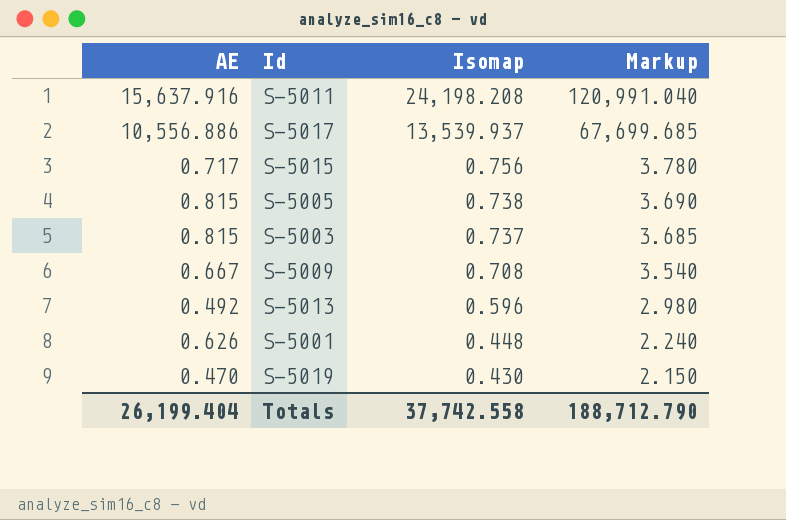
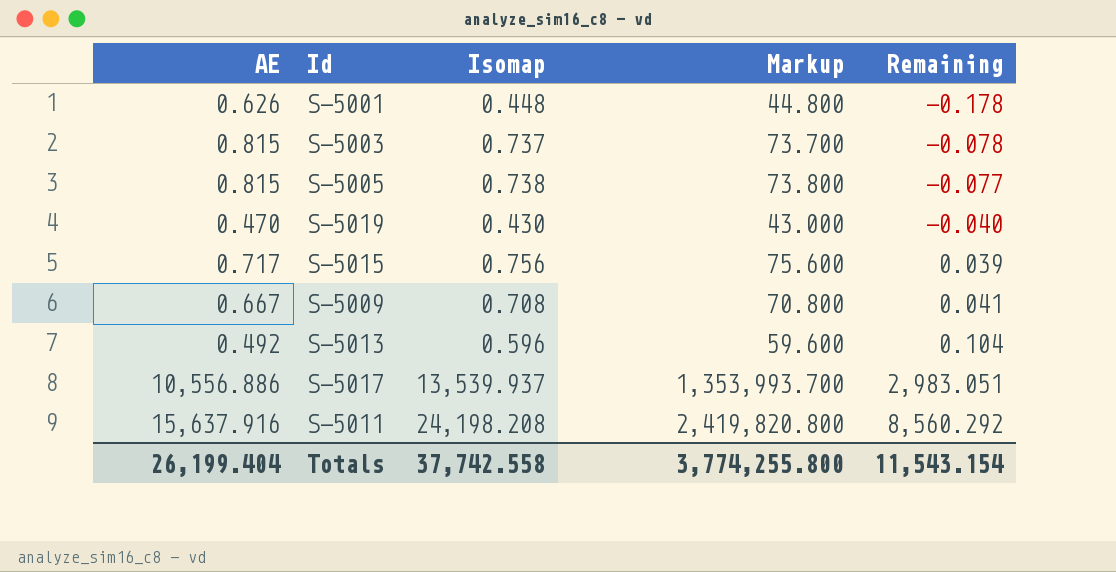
row order: Isomap descending -> Remaining ascending
column Markup | formula: [Isomap] * 5 -> [Isomap] * 100
column Remaining | formula: none -> [Isomap] - [AE]
Totals | Markup: 188,712.790 -> 3,774,255.800

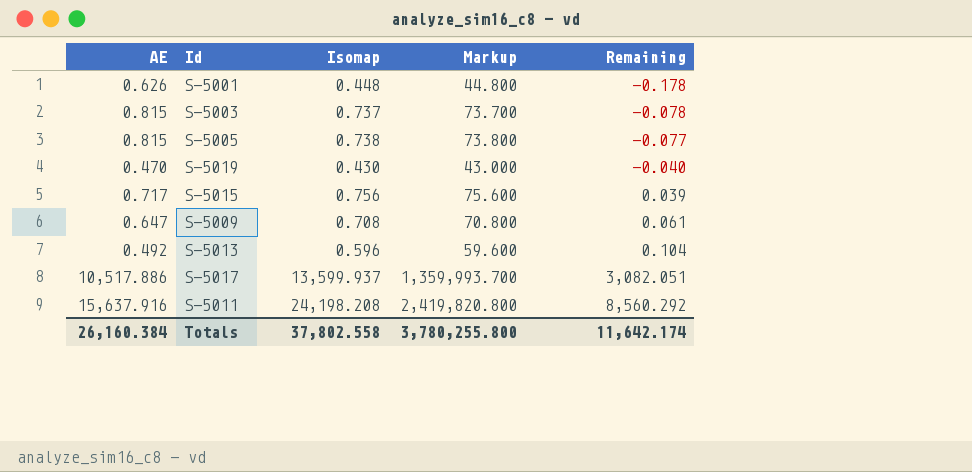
S-5009 | AE: 0.667 -> 0.647
S-5009 | Remaining: 0.041 -> 0.061
S-5017 | AE: 10,556.886 -> 10,517.886
S-5017 | Isomap: 13,539.937 -> 13,599.937
S-5017 | Markup: 1,353,993.700 -> 1,359,993.700
S-5017 | Remaining: 2,983.051 -> 3,082.051
Totals | AE: 26,199.404 -> 26,160.384
Totals | Isomap: 37,742.558 -> 37,802.558
Totals | Markup: 3,774,255.800 -> 3,780,255.800
Totals | Remaining: 11,543.154 -> 11,642.174

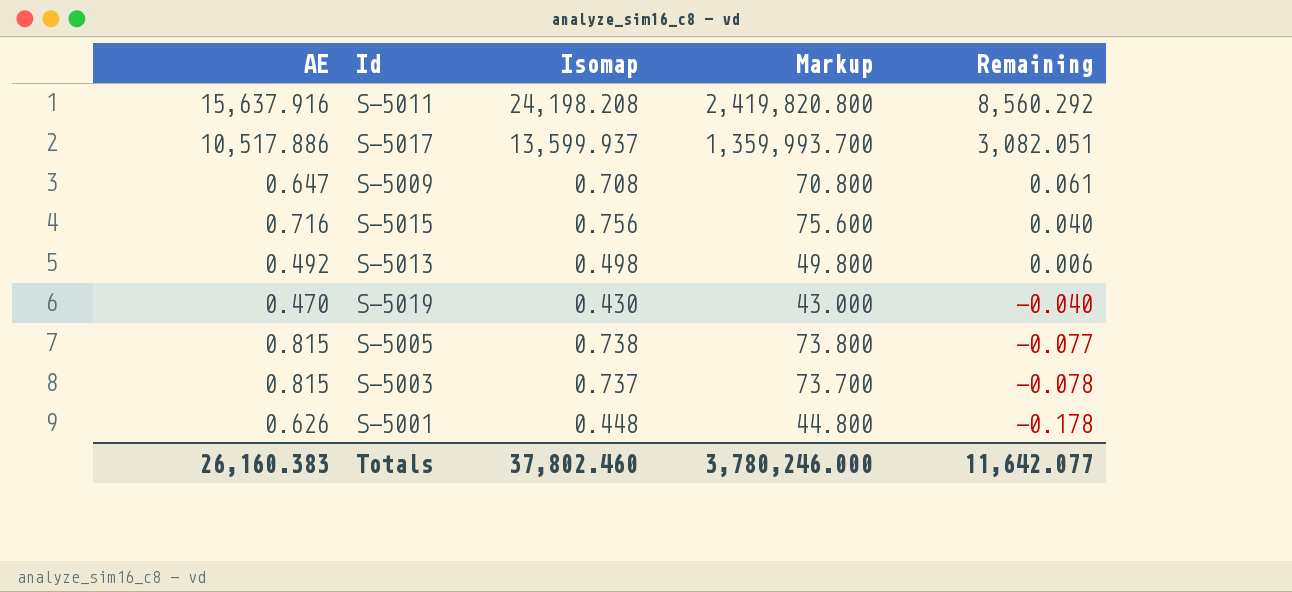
row order: Remaining ascending -> Remaining descending
S-5015 | AE: 0.717 -> 0.716
S-5015 | Remaining: 0.039 -> 0.040
S-5013 | Isomap: 0.596 -> 0.498
S-5013 | Markup: 59.600 -> 49.800
S-5013 | Remaining: 0.104 -> 0.006
Totals | AE: 26,160.384 -> 26,160.383
Totals | Isomap: 37,802.558 -> 37,802.460
Totals | Markup: 3,780,255.800 -> 3,780,246.000
Totals | Remaining: 11,642.174 -> 11,642.077

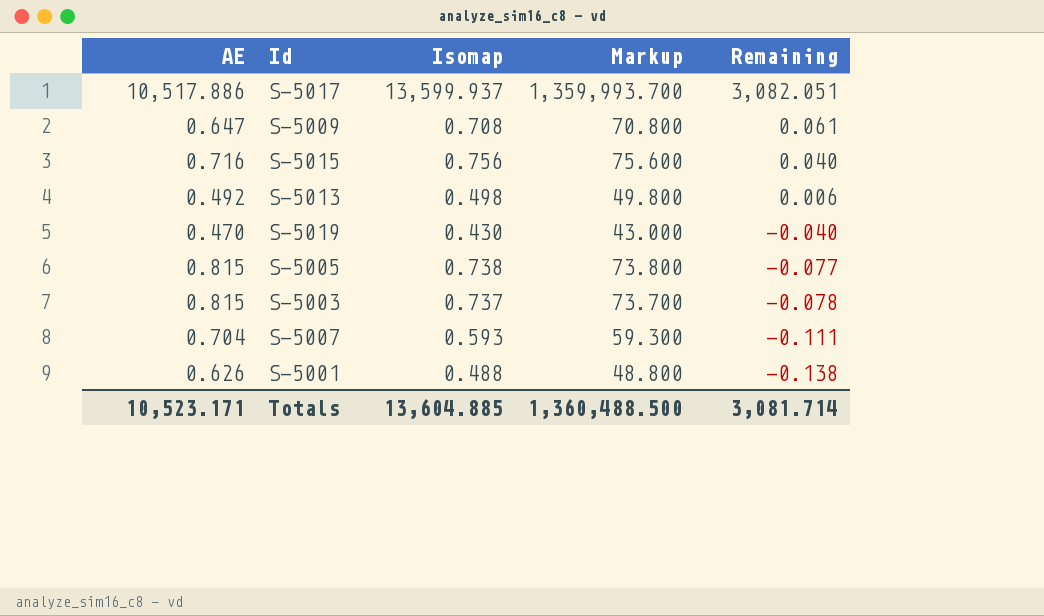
row S-5011: 15,637.916 | 24,198.208 | 2,419,820.800 | 8,560.292 -> none
row S-5007: none -> 0.704 | 0.593 | 59.300 | -0.111
S-5001 | Isomap: 0.448 -> 0.488
S-5001 | Markup: 44.800 -> 48.800
S-5001 | Remaining: -0.178 -> -0.138
Totals | AE: 26,160.383 -> 10,523.171
Totals | Isomap: 37,802.460 -> 13,604.885
Totals | Markup: 3,780,246.000 -> 1,360,488.500
Totals | Remaining: 11,642.077 -> 3,081.714

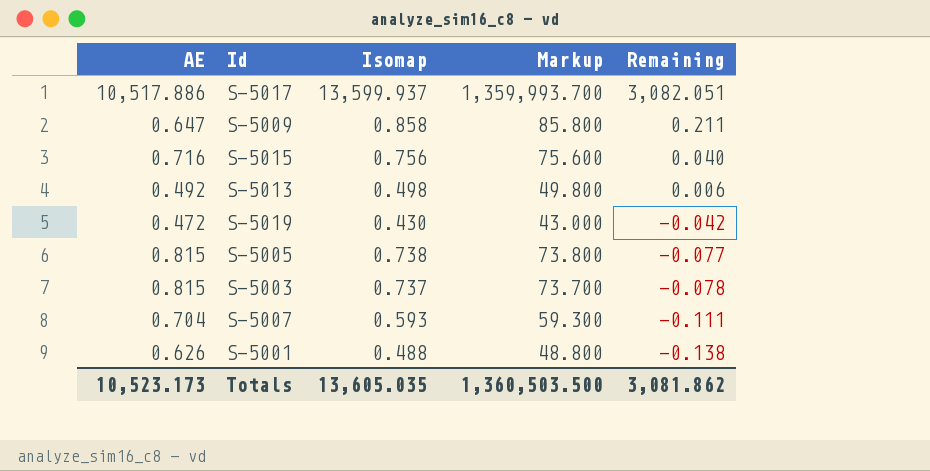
S-5009 | Isomap: 0.708 -> 0.858
S-5009 | Markup: 70.800 -> 85.800
S-5009 | Remaining: 0.061 -> 0.211
S-5019 | AE: 0.470 -> 0.472
S-5019 | Remaining: -0.040 -> -0.042
Totals | AE: 10,523.171 -> 10,523.173
Totals | Isomap: 13,604.885 -> 13,605.035
Totals | Markup: 1,360,488.500 -> 1,360,503.500
Totals | Remaining: 3,081.714 -> 3,081.862

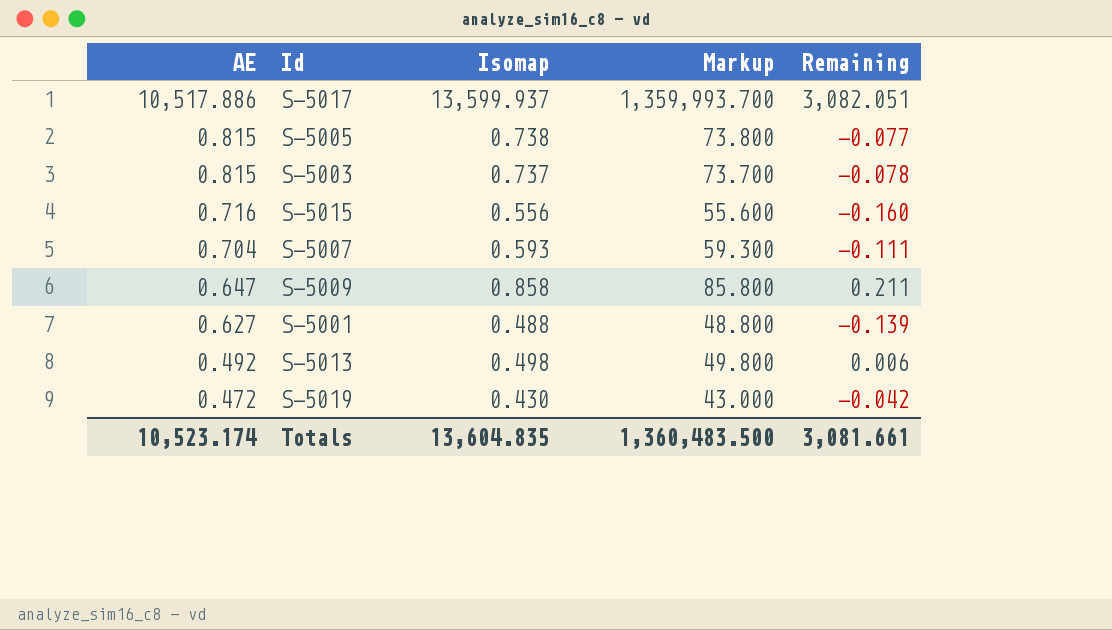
row order: Remaining descending -> AE descending
S-5015 | Isomap: 0.756 -> 0.556
S-5015 | Markup: 75.600 -> 55.600
S-5015 | Remaining: 0.040 -> -0.160
S-5001 | AE: 0.626 -> 0.627
S-5001 | Remaining: -0.138 -> -0.139
Totals | AE: 10,523.173 -> 10,523.174
Totals | Isomap: 13,605.035 -> 13,604.835
Totals | Markup: 1,360,503.500 -> 1,360,483.500
Totals | Remaining: 3,081.862 -> 3,081.661

